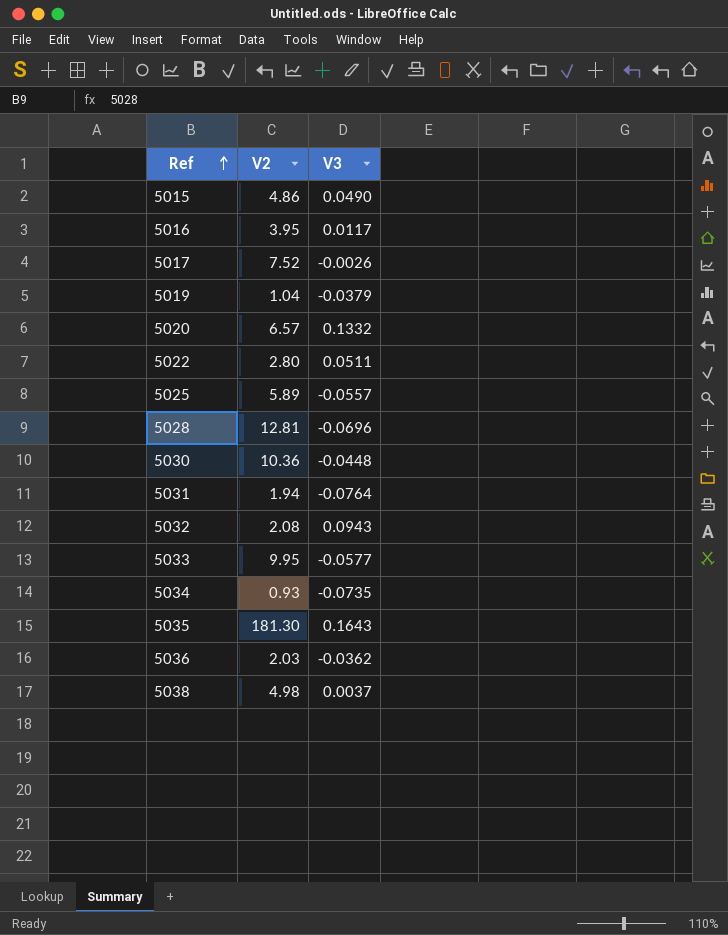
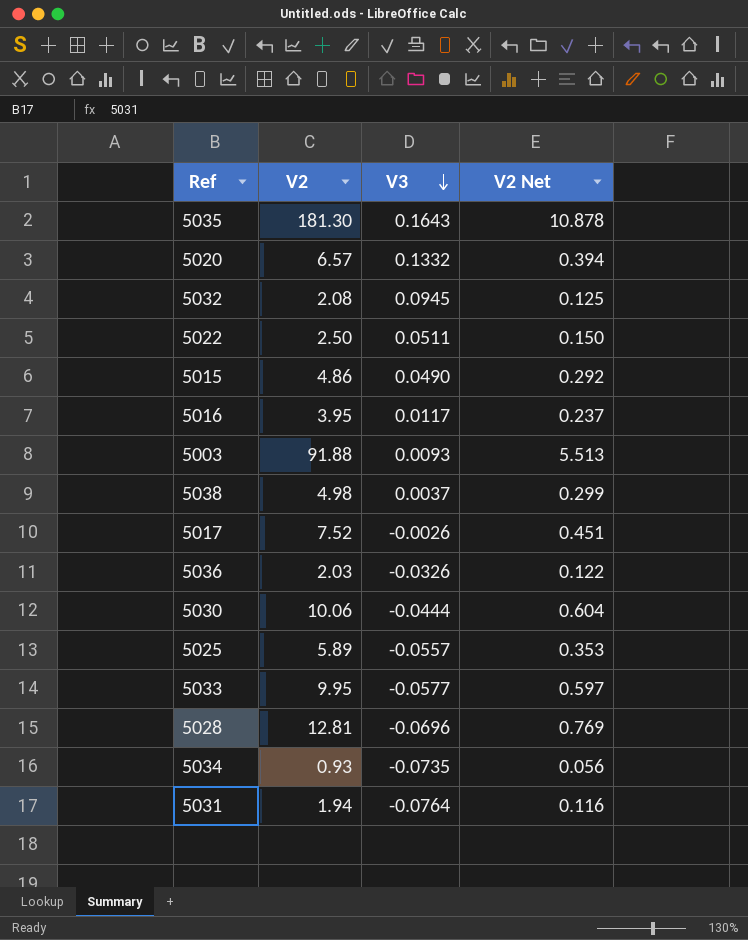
row order: Ref ascending -> V3 descending
column V2 Net | formula: none -> [V2] * 0.06
row 5019: 1.04 | -0.0379 -> none
5032 | V3: 0.0943 -> 0.0945
5022 | V2: 2.80 -> 2.50
row 5003: none -> 91.88 | 0.0093 | 5.513
5036 | V3: -0.0362 -> -0.0326
5030 | V2: 10.36 -> 10.06
5030 | V3: -0.0448 -> -0.0444

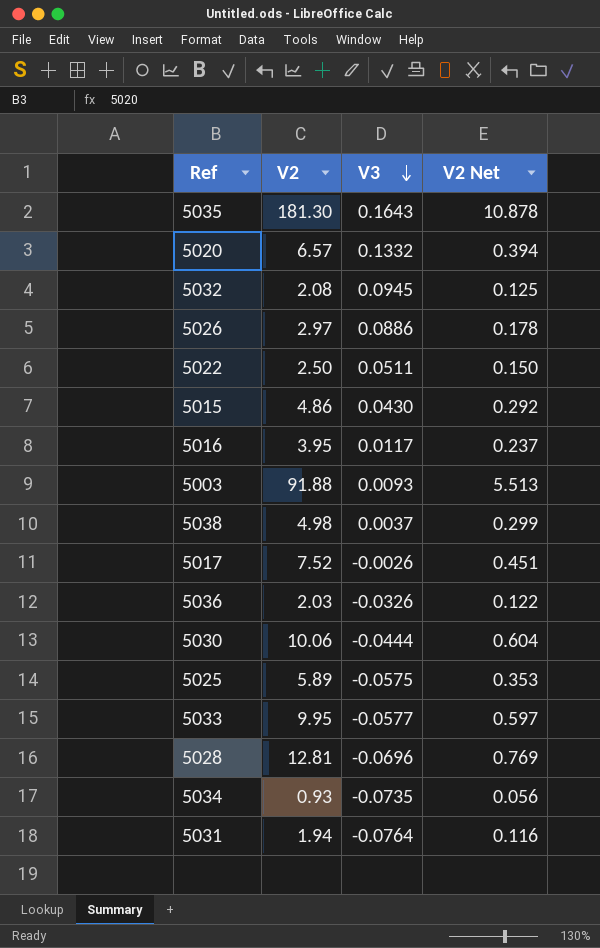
row 5026: none -> 2.97 | 0.0886 | 0.178
5015 | V3: 0.0490 -> 0.0430
5025 | V3: -0.0557 -> -0.0575

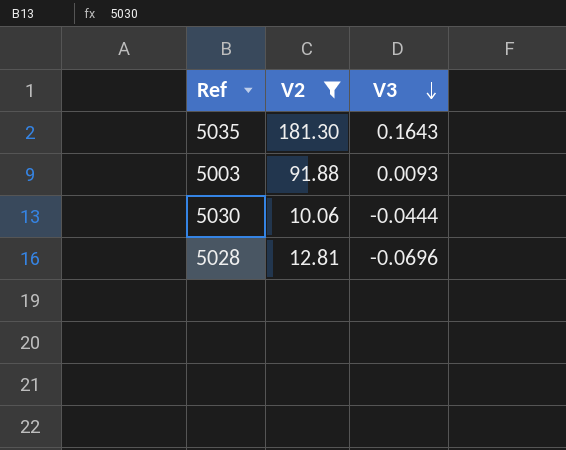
filter: none -> V2 >= 10.06
column V2 Net | formula: [V2] * 0.06 -> none

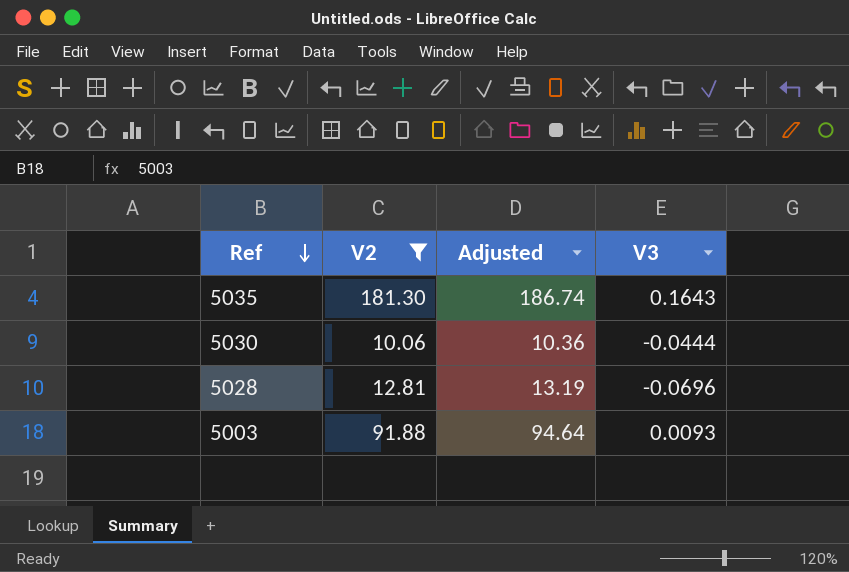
row order: V3 descending -> Ref descending
column Adjusted | formula: none -> [V2] * 1.03

